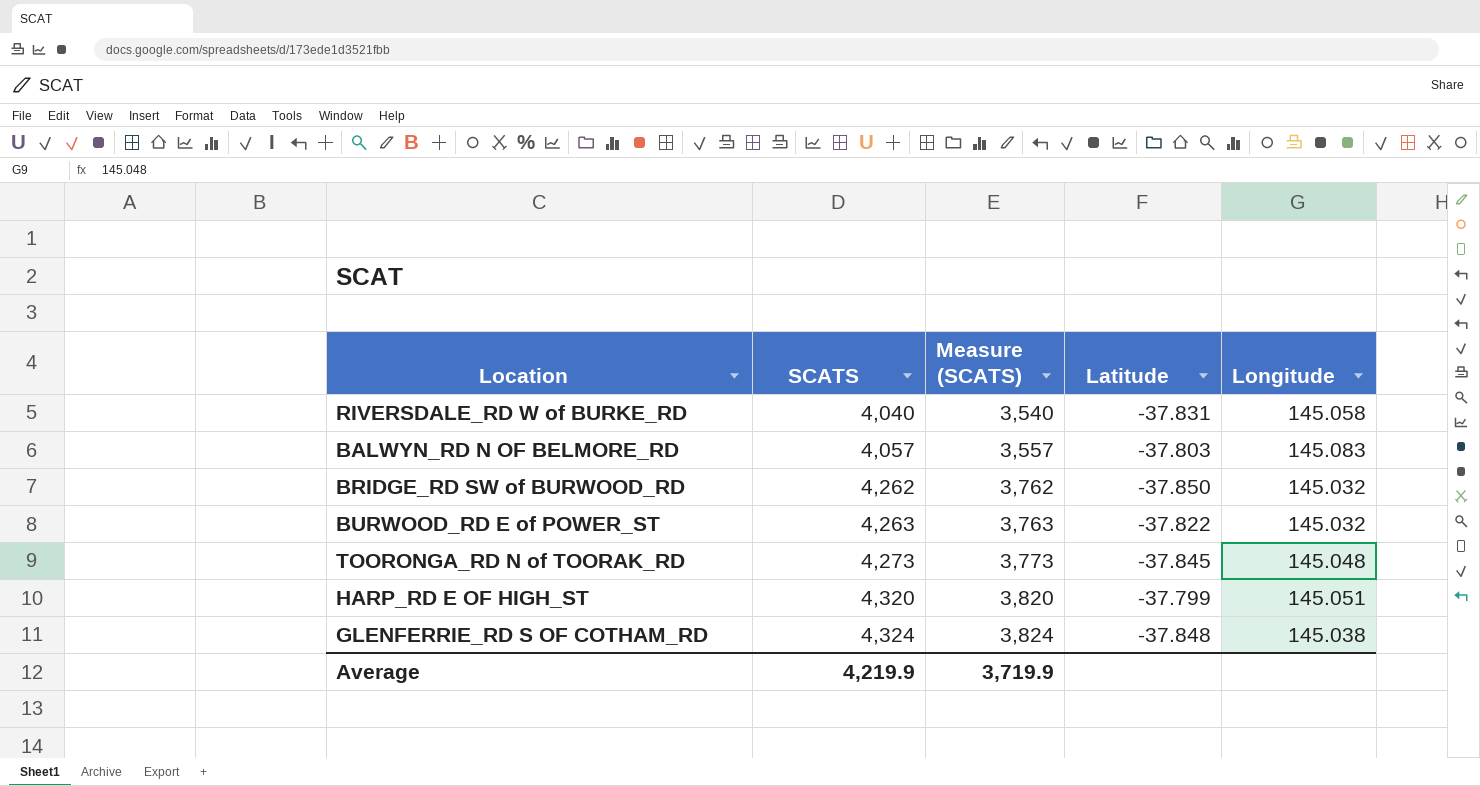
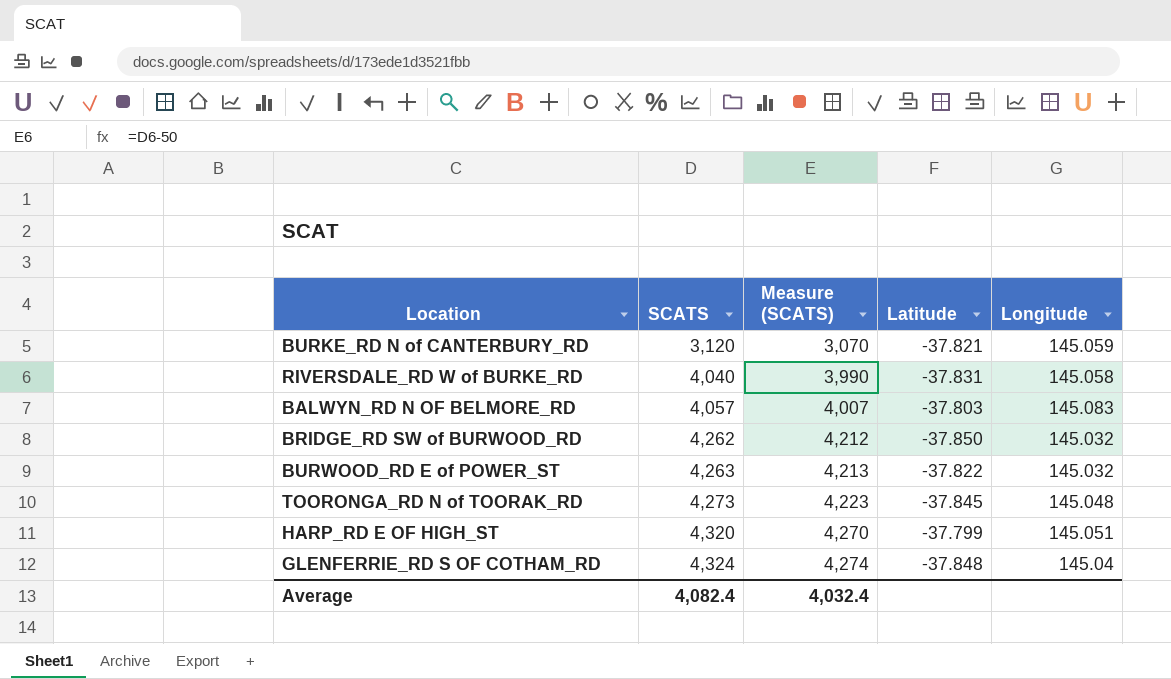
column Measure (SCATS) | formula: [SCATS] - 500 -> [SCATS] - 50
row BURKE_RD N of CANTERBURY_RD: none -> 3,120 | 3,070 | -37.821 | 145.059
GLENFERRIE_RD S OF COTHAM_RD | Longitude: 145.038 -> 145.04
Average | SCATS: 4,219.9 -> 4,082.4
Average | Measure (SCATS): 3,719.9 -> 4,032.4

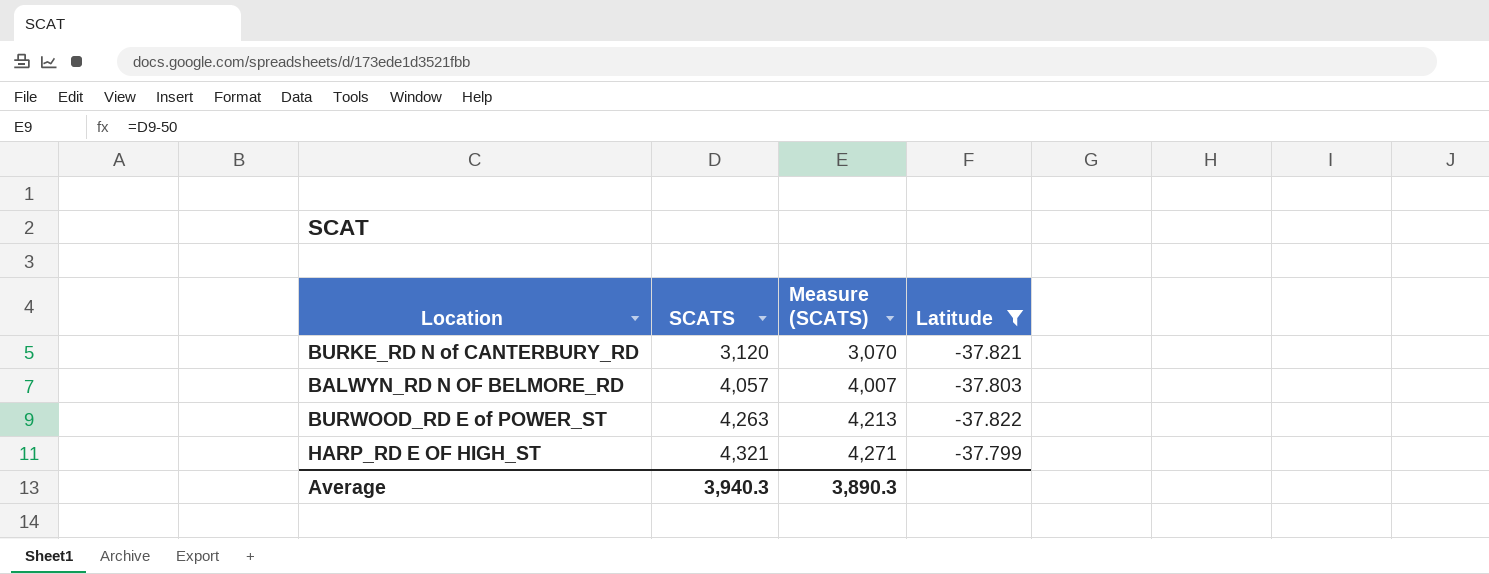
filter: none -> Latitude >= -37.822
column Longitude | position: 5 -> none
HARP_RD E OF HIGH_ST | SCATS: 4,320 -> 4,321
HARP_RD E OF HIGH_ST | Measure (SCATS): 4,270 -> 4,271
Average | SCATS: 4,082.4 -> 3,940.3
Average | Measure (SCATS): 4,032.4 -> 3,890.3

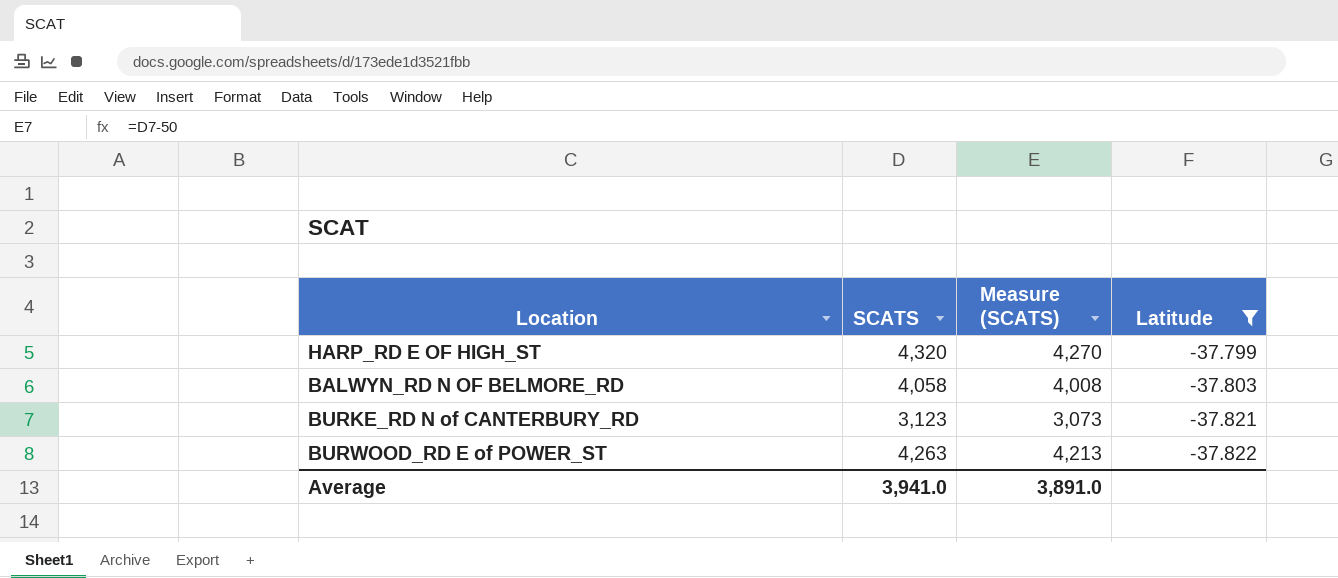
row order: SCATS ascending -> Latitude descending
HARP_RD E OF HIGH_ST | SCATS: 4,321 -> 4,320
HARP_RD E OF HIGH_ST | Measure (SCATS): 4,271 -> 4,270
BALWYN_RD N OF BELMORE_RD | SCATS: 4,057 -> 4,058
BALWYN_RD N OF BELMORE_RD | Measure (SCATS): 4,007 -> 4,008
BURKE_RD N of CANTERBURY_RD | SCATS: 3,120 -> 3,123
BURKE_RD N of CANTERBURY_RD | Measure (SCATS): 3,070 -> 3,073
Average | SCATS: 3,940.3 -> 3,941.0
Average | Measure (SCATS): 3,890.3 -> 3,891.0

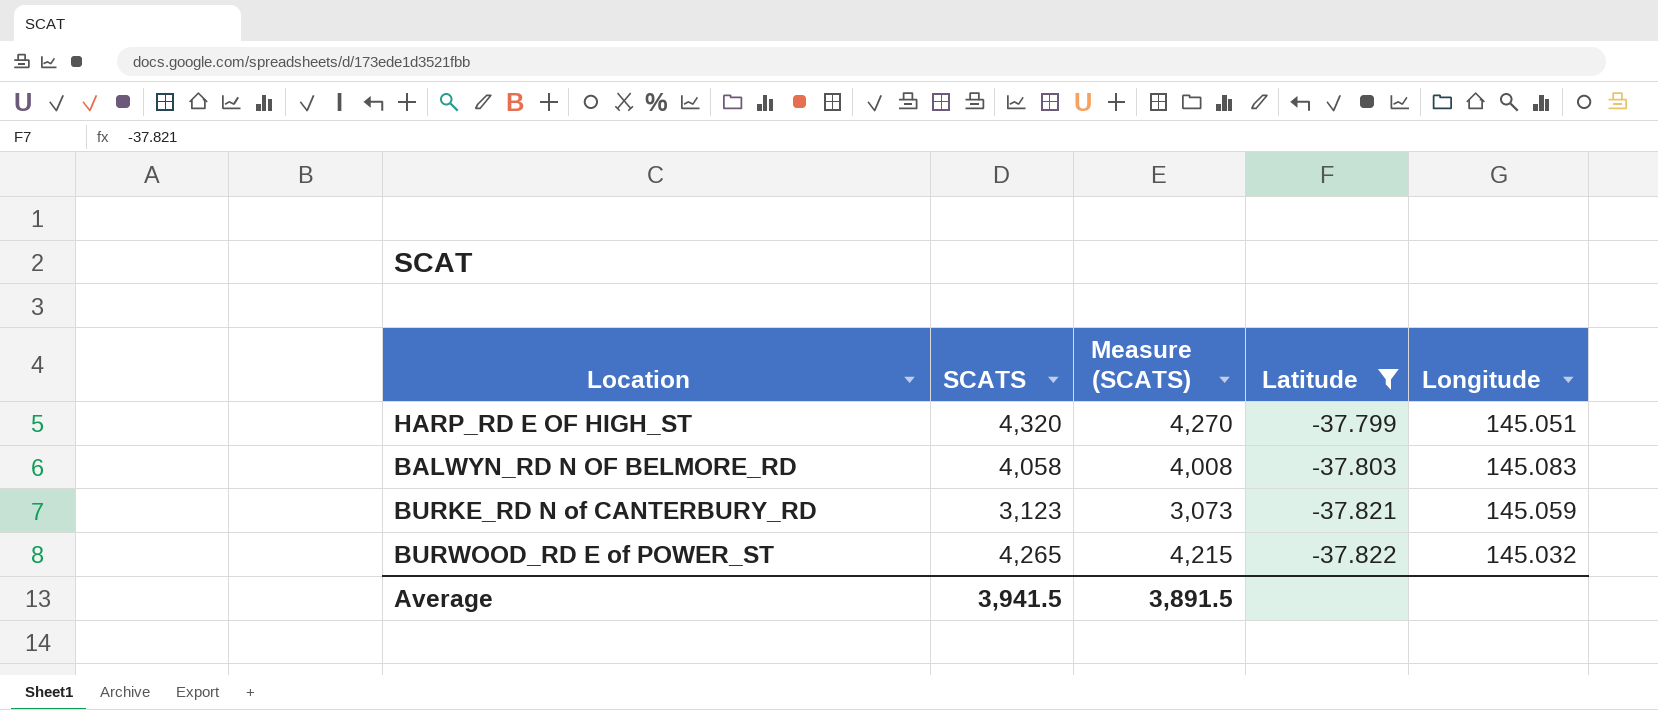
column Longitude | position: none -> 5
BURWOOD_RD E of POWER_ST | SCATS: 4,263 -> 4,265
BURWOOD_RD E of POWER_ST | Measure (SCATS): 4,213 -> 4,215
Average | SCATS: 3,941.0 -> 3,941.5
Average | Measure (SCATS): 3,891.0 -> 3,891.5

